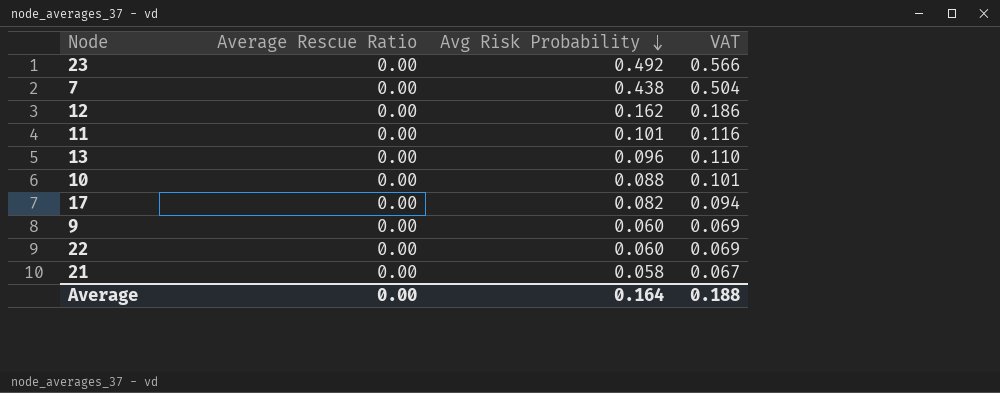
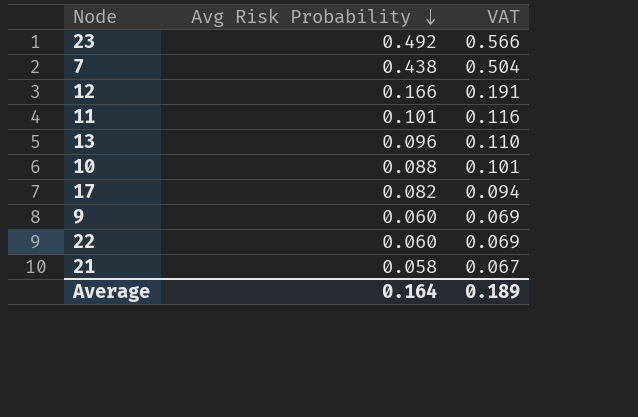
column Average Rescue Ratio | position: 2 -> none
12 | Avg Risk Probability: 0.162 -> 0.166
12 | VAT: 0.186 -> 0.191
Average | VAT: 0.188 -> 0.189

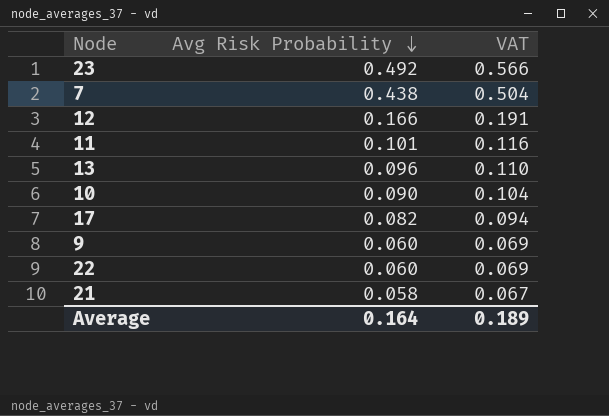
10 | Avg Risk Probability: 0.088 -> 0.090
10 | VAT: 0.101 -> 0.104

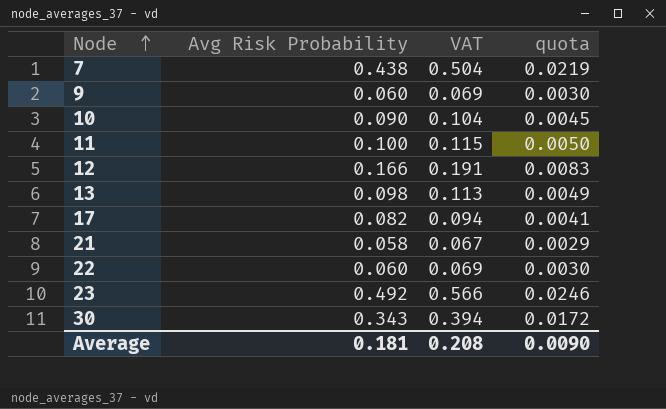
row order: Avg Risk Probability descending -> Node ascending
column quota | formula: none -> [Avg Risk Probability] * 0.05
11 | Avg Risk Probability: 0.101 -> 0.100
11 | VAT: 0.116 -> 0.115
13 | Avg Risk Probability: 0.096 -> 0.098
13 | VAT: 0.110 -> 0.113
row 30: none -> 0.343 | 0.394 | 0.0172
Average | Avg Risk Probability: 0.164 -> 0.181
Average | VAT: 0.189 -> 0.208

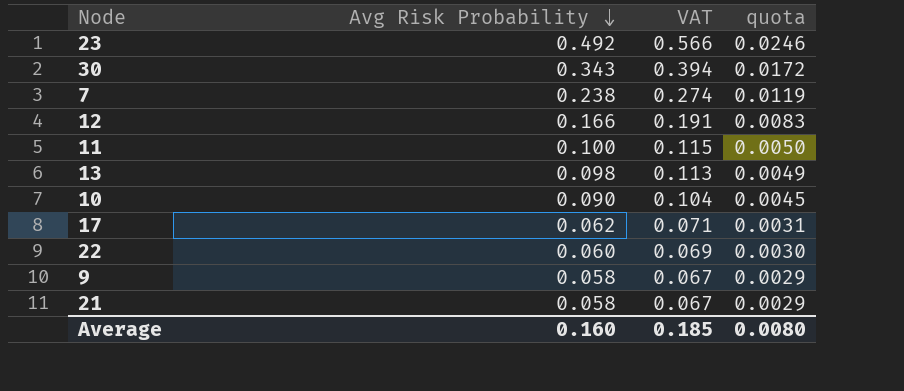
row order: Node ascending -> Avg Risk Probability descending
7 | Avg Risk Probability: 0.438 -> 0.238
7 | VAT: 0.504 -> 0.274
7 | quota: 0.0219 -> 0.0119
17 | Avg Risk Probability: 0.082 -> 0.062
17 | VAT: 0.094 -> 0.071
17 | quota: 0.0041 -> 0.0031
9 | Avg Risk Probability: 0.060 -> 0.058
9 | VAT: 0.069 -> 0.067
9 | quota: 0.0030 -> 0.0029
Average | Avg Risk Probability: 0.181 -> 0.160
Average | VAT: 0.208 -> 0.185
Average | quota: 0.0090 -> 0.0080

